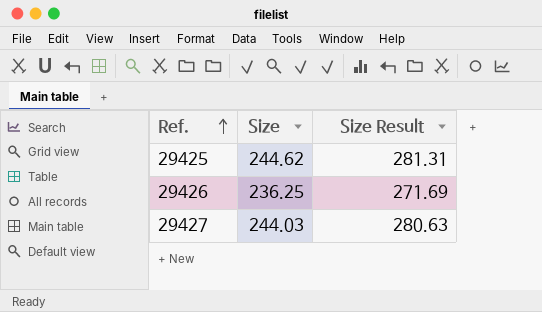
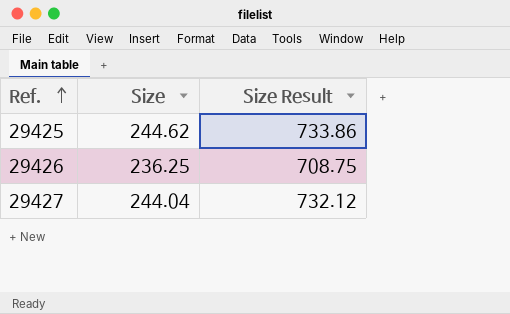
column Size Result | formula: [Size] * 1.15 -> [Size] * 3
29427 | Size: 244.03 -> 244.04

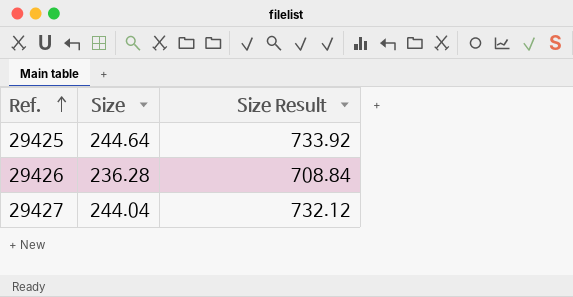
29425 | Size: 244.62 -> 244.64
29425 | Size Result: 733.86 -> 733.92
29426 | Size: 236.25 -> 236.28
29426 | Size Result: 708.75 -> 708.84

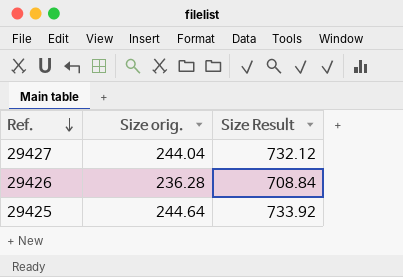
row order: Ref. ascending -> Ref. descending
column name: Size -> Size orig.

